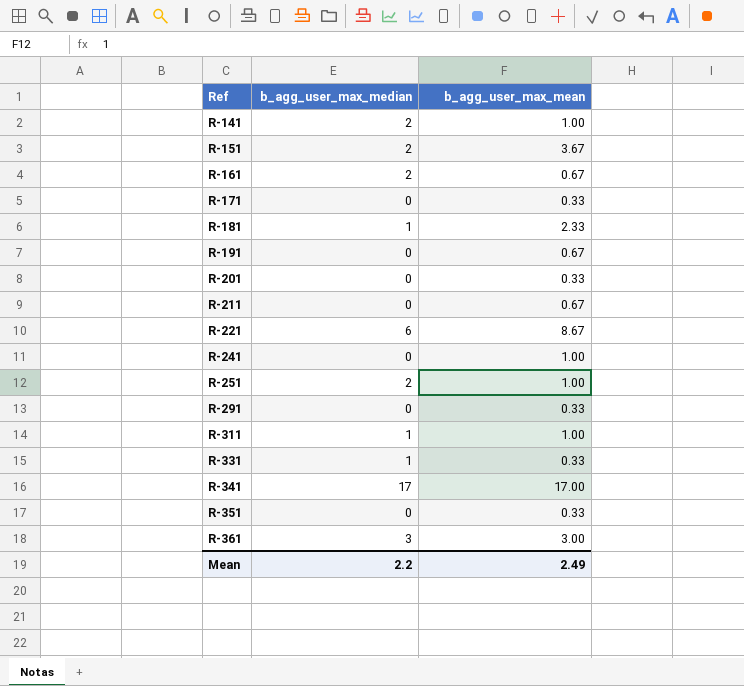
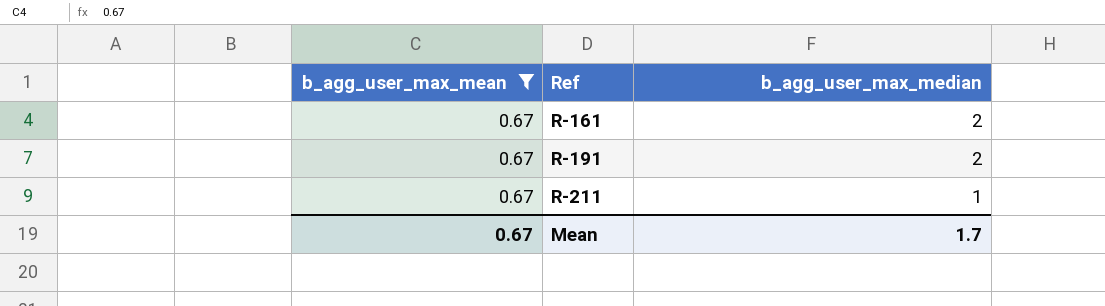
filter: none -> b_agg_user_max_mean = 0.67
column b_agg_user_max_mean | position: 3 -> 1
R-191 | b_agg_user_max_median: 0 -> 2
R-211 | b_agg_user_max_median: 0 -> 1
Mean | b_agg_user_max_mean: 2.49 -> 0.67
Mean | b_agg_user_max_median: 2.2 -> 1.7

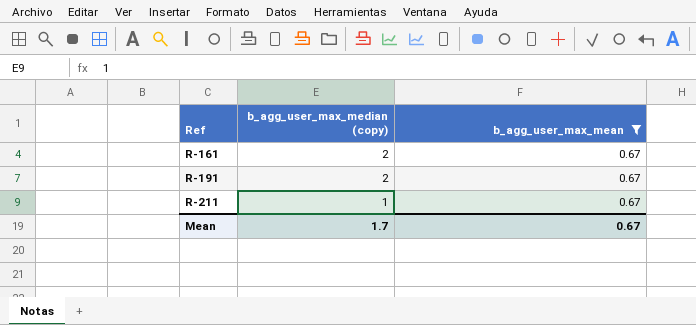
column name: b_agg_user_max_median -> b_agg_user_max_median (copy)
column b_agg_user_max_mean | position: 1 -> 3

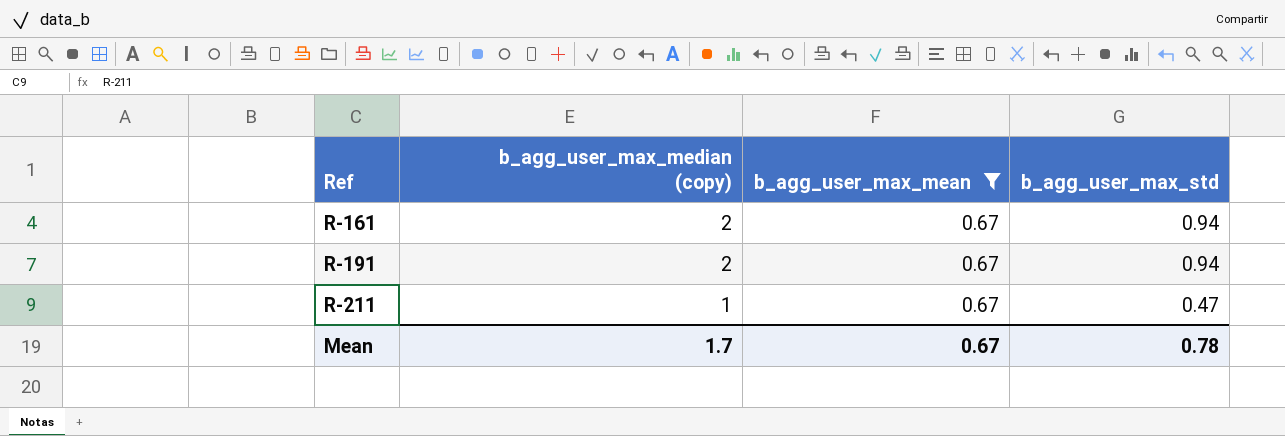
column b_agg_user_max_std | position: none -> 4

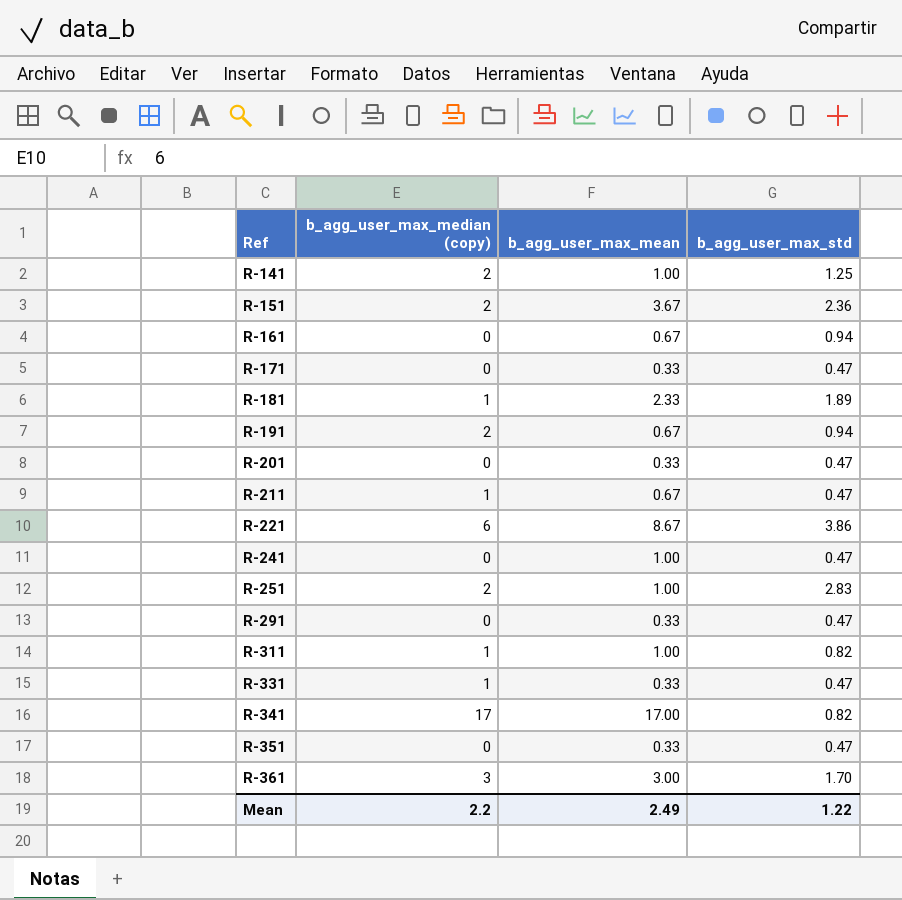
filter: b_agg_user_max_mean = 0.67 -> none
R-161 | b_agg_user_max_median (copy): 2 -> 0
Mean | b_agg_user_max_median (copy): 1.7 -> 2.2
Mean | b_agg_user_max_mean: 0.67 -> 2.49
Mean | b_agg_user_max_std: 0.78 -> 1.22

